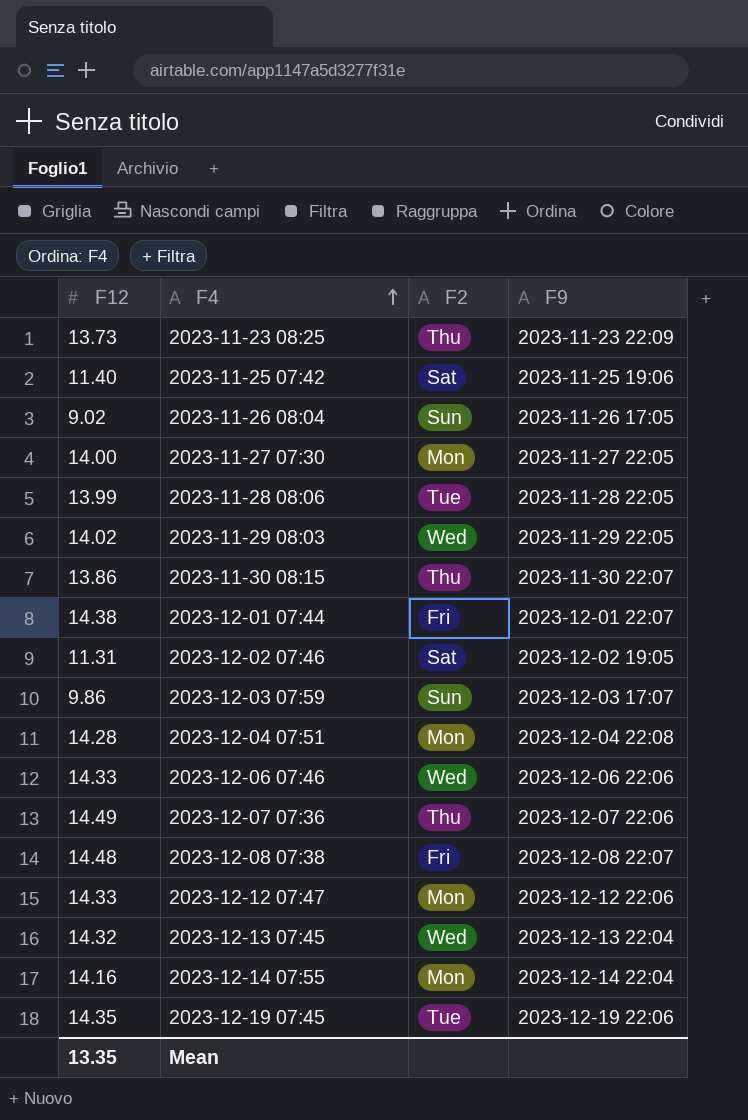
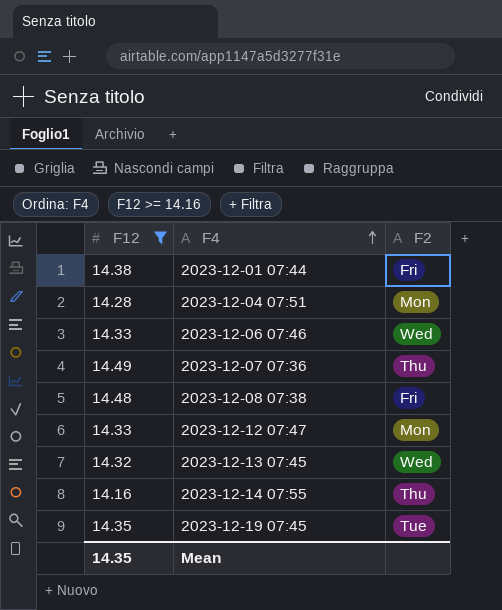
filter: none -> F12 >= 14.16
column F9 | position: 4 -> none
2023-12-14 07:55 | F2: Mon -> Thu
Mean | F12: 13.35 -> 14.35

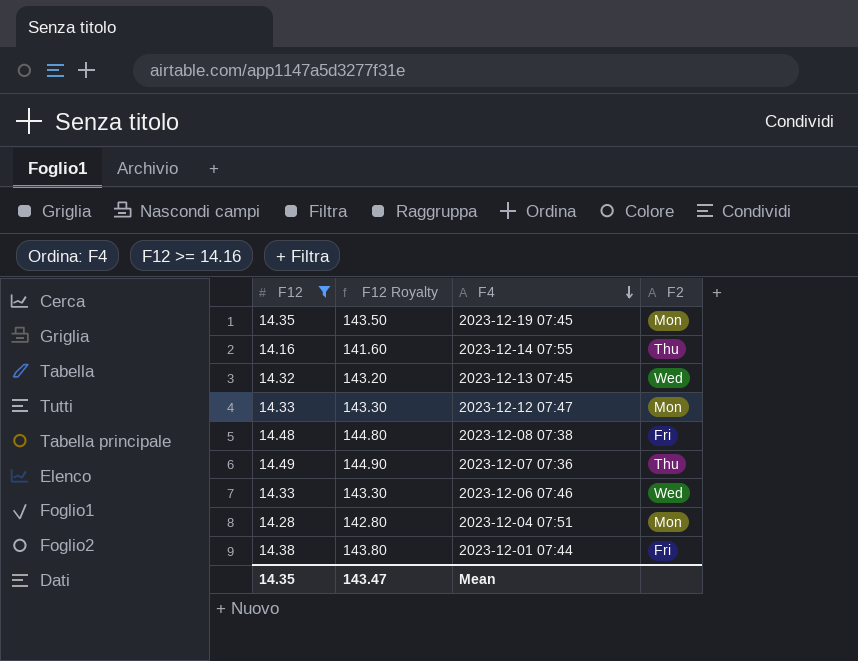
row order: F4 ascending -> F4 descending
column F12 Royalty | formula: none -> [F12] * 10
2023-12-19 07:45 | F2: Tue -> Mon

